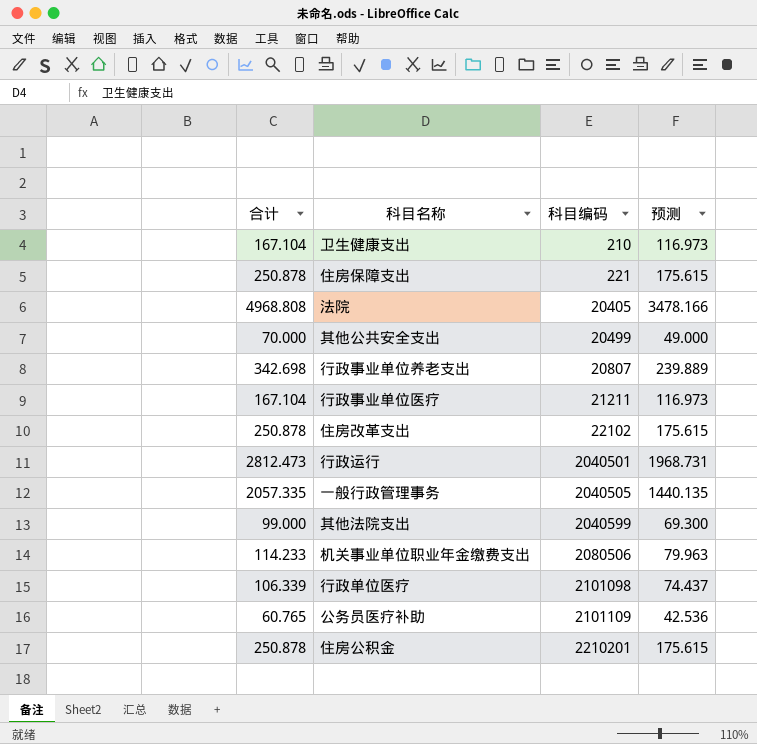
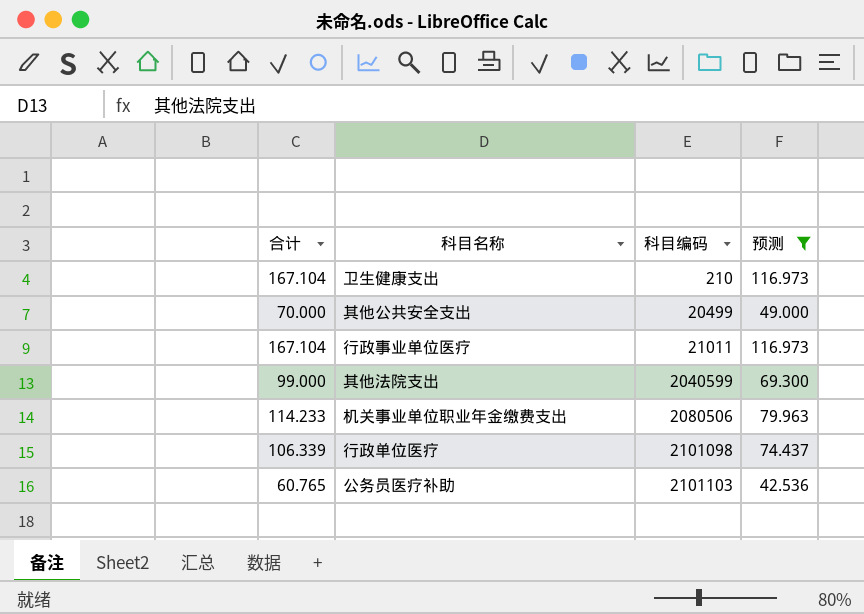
filter: none -> 预测 <= 116.973
行政事业单位医疗 | 科目编码: 21211 -> 21011
公务员医疗补助 | 科目编码: 2101109 -> 2101103

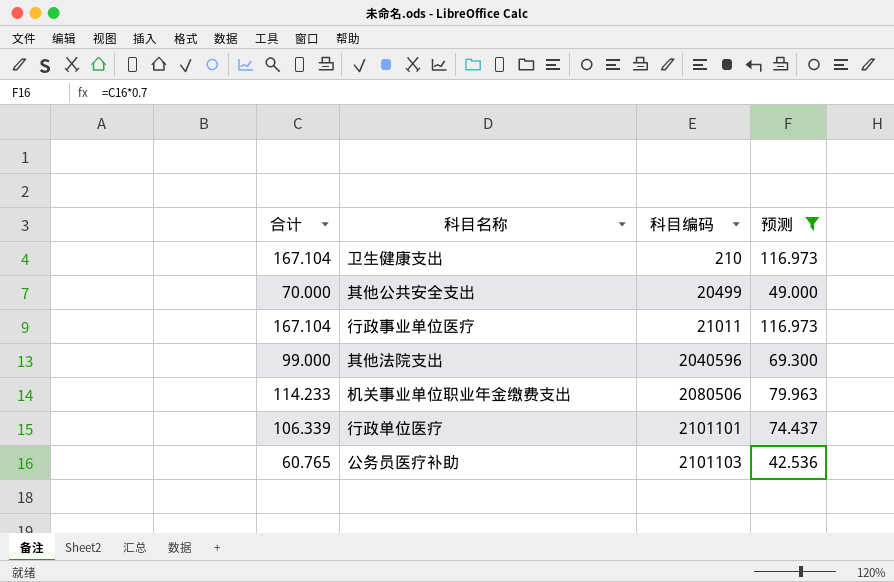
其他法院支出 | 科目编码: 2040599 -> 2040596
行政单位医疗 | 科目编码: 2101098 -> 2101101

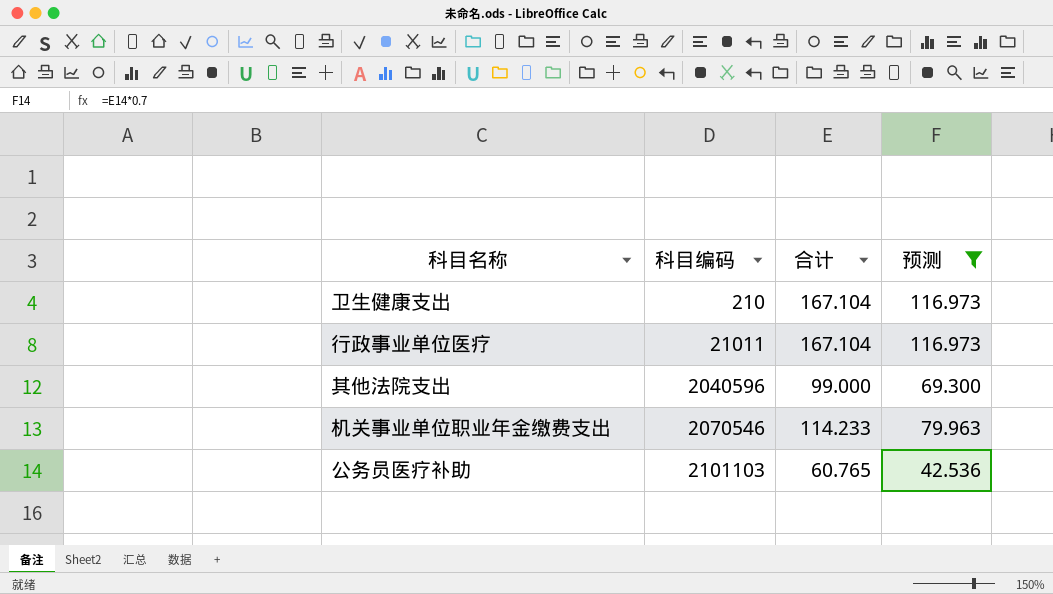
column 合计 | position: 1 -> 3
row 其他公共安全支出: 70.000 | 20499 | 49.000 -> none
row 行政单位医疗: 106.339 | 2101101 | 74.437 -> none
机关事业单位职业年金缴费支出 | 科目编码: 2080506 -> 2070546

